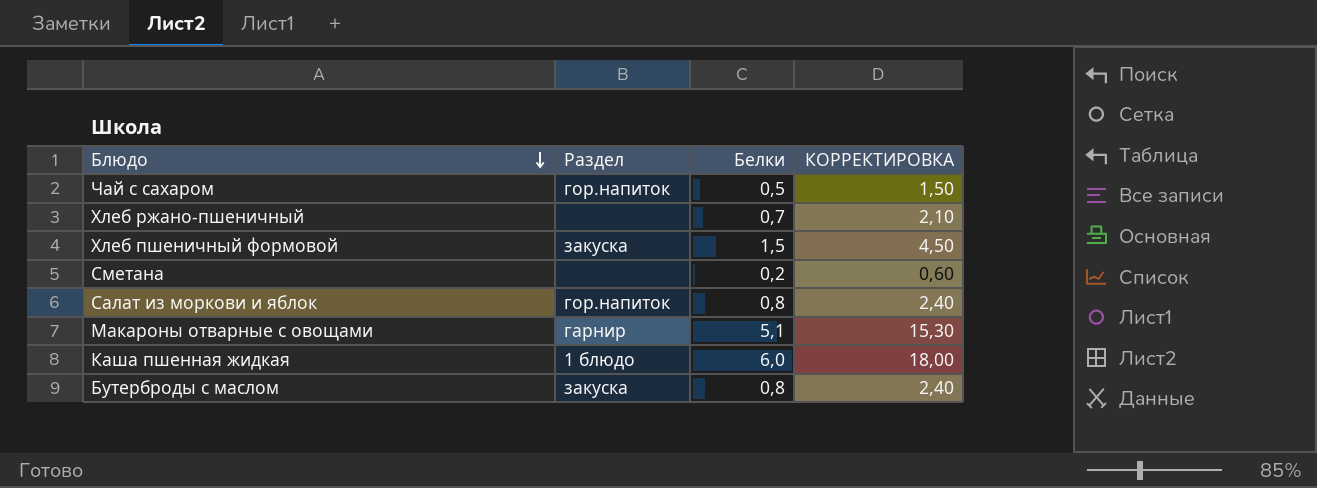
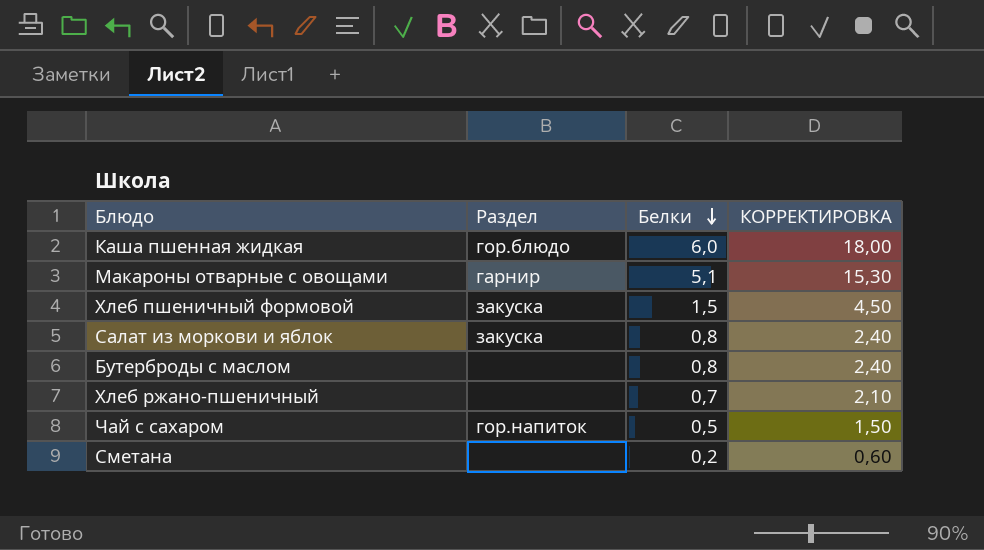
row order: Блюдо descending -> Белки descending
Каша пшенная жидкая | Раздел: 1 блюдо -> гор.блюдо
Салат из моркови и яблок | Раздел: гор.напиток -> закуска
Бутерброды с маслом | Раздел: закуска -> none

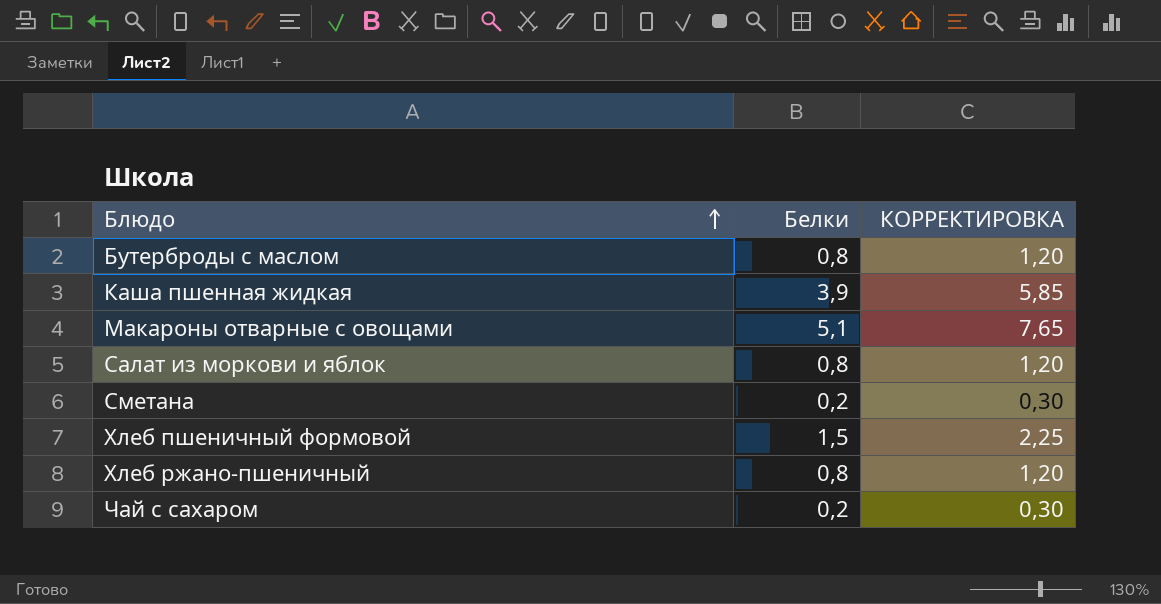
row order: Белки descending -> Блюдо ascending
column Раздел | position: 2 -> none
column КОРРЕКТИРОВКА | formula: [Белки] * 3 -> [Белки] * 1,5
Каша пшенная жидкая | Белки: 6,0 -> 3,9
Хлеб ржано-пшеничный | Белки: 0,7 -> 0,8
Чай с сахаром | Белки: 0,5 -> 0,2

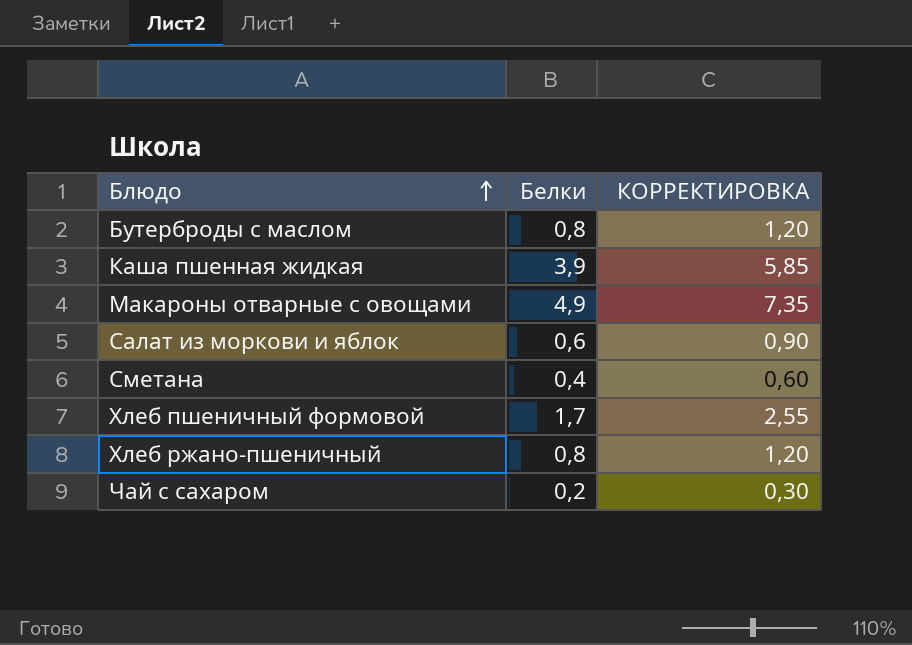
Макароны отварные с овощами | Белки: 5,1 -> 4,9
Макароны отварные с овощами | КОРРЕКТИРОВКА: 7,65 -> 7,35
Салат из моркови и яблок | Белки: 0,8 -> 0,6
Салат из моркови и яблок | КОРРЕКТИРОВКА: 1,20 -> 0,90
Сметана | Белки: 0,2 -> 0,4
Сметана | КОРРЕКТИРОВКА: 0,30 -> 0,60
Хлеб пшеничный формовой | Белки: 1,5 -> 1,7
Хлеб пшеничный формовой | КОРРЕКТИРОВКА: 2,25 -> 2,55

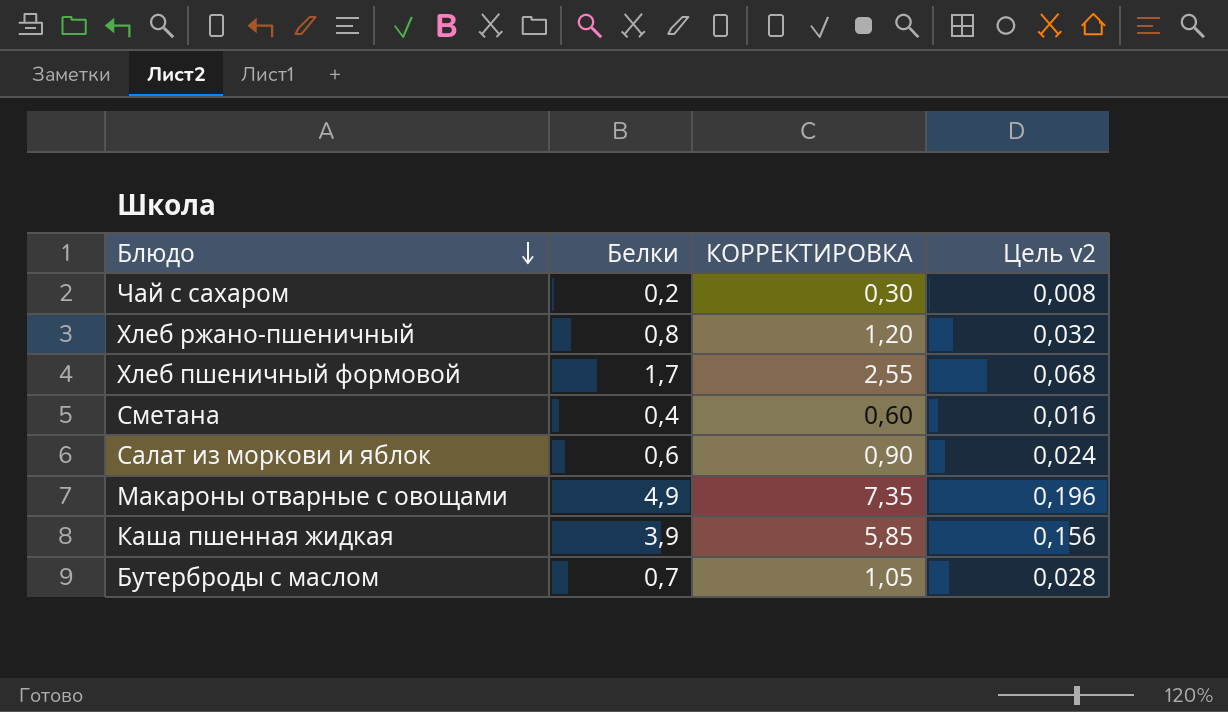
row order: Блюдо ascending -> Блюдо descending
column Цель v2 | formula: none -> [Белки] * 0,04
Бутерброды с маслом | Белки: 0,8 -> 0,7
Бутерброды с маслом | КОРРЕКТИРОВКА: 1,20 -> 1,05

